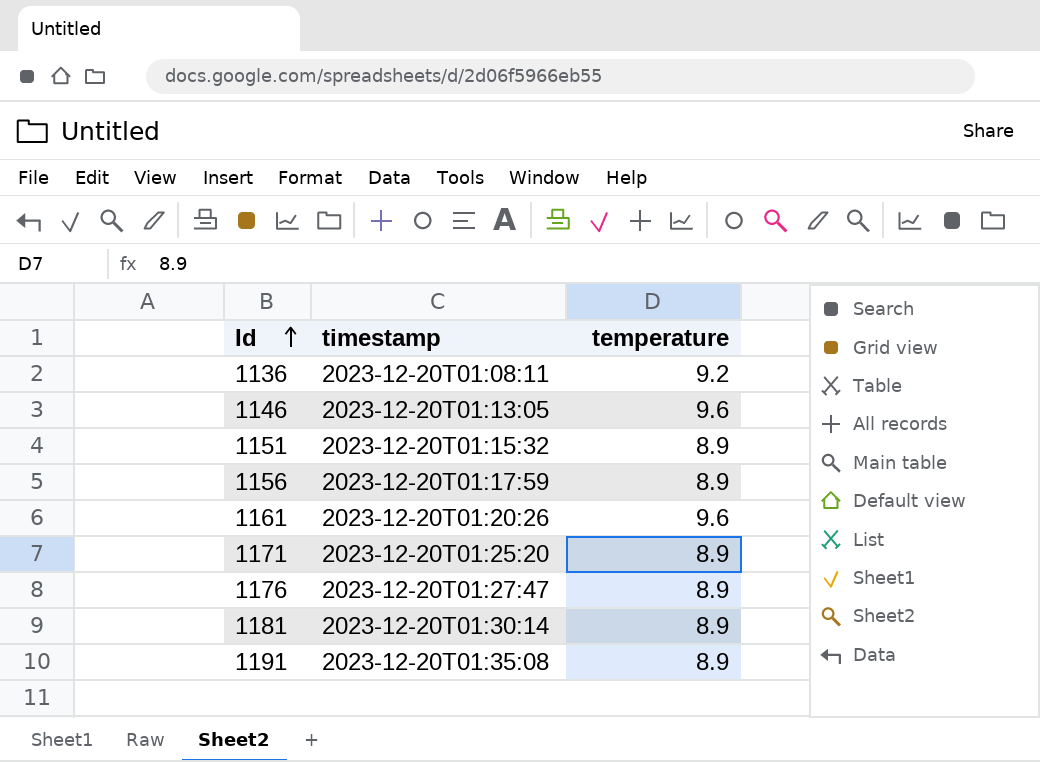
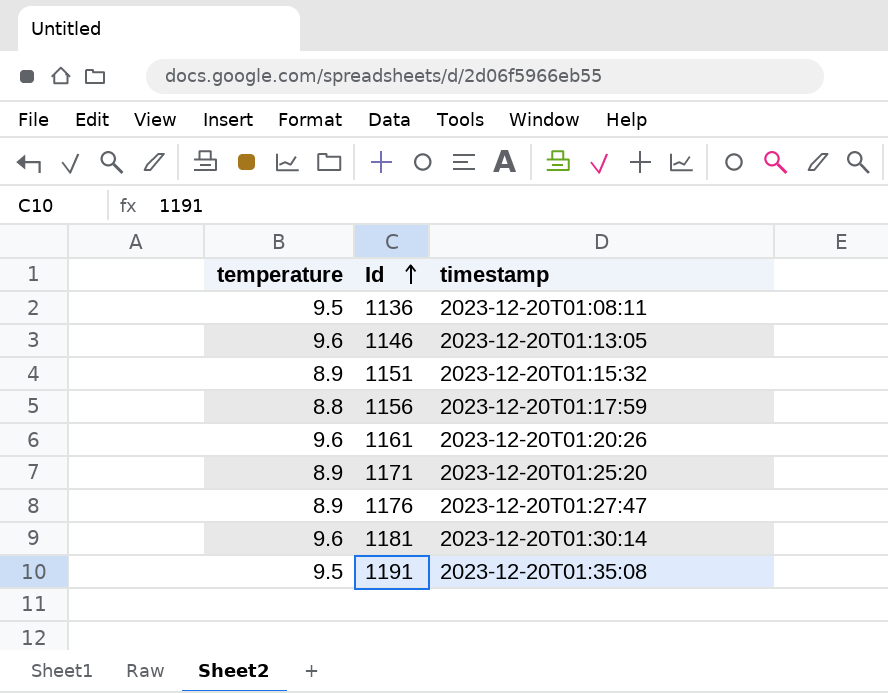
column temperature | position: 3 -> 1
1136 | temperature: 9.2 -> 9.5
1156 | temperature: 8.9 -> 8.8
1181 | temperature: 8.9 -> 9.6
1191 | temperature: 8.9 -> 9.5

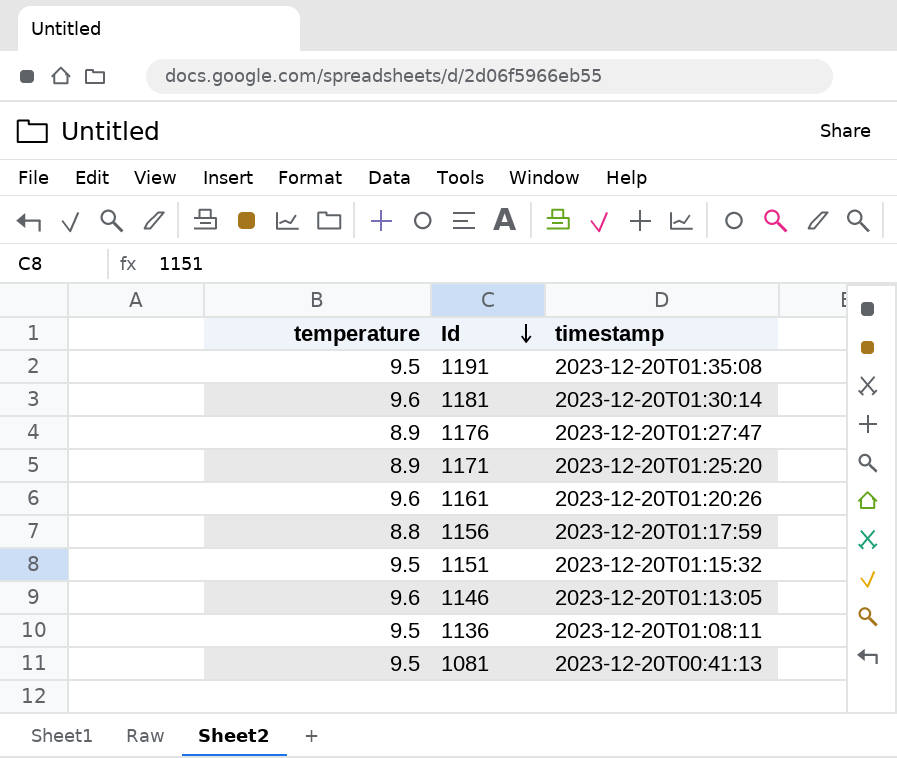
row order: Id ascending -> Id descending
1151 | temperature: 8.9 -> 9.5
row 1081: none -> 9.5 | 2023-12-20T00:41:13

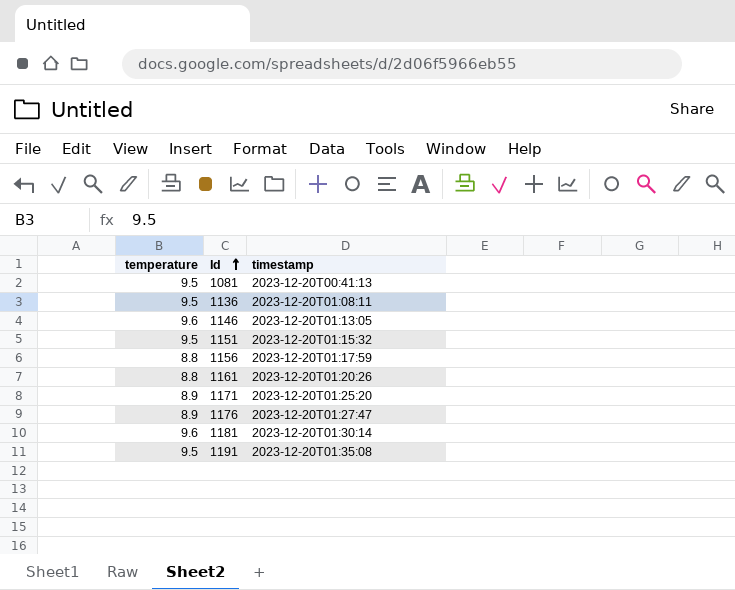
row order: Id descending -> Id ascending
1161 | temperature: 9.6 -> 8.8

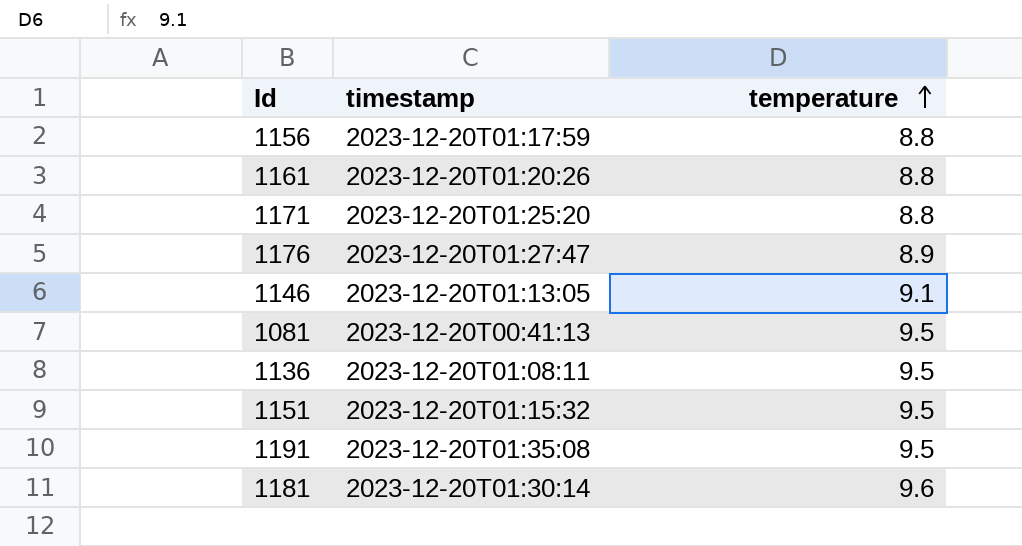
row order: Id ascending -> temperature ascending
column temperature | position: 1 -> 3
1171 | temperature: 8.9 -> 8.8
1146 | temperature: 9.6 -> 9.1

